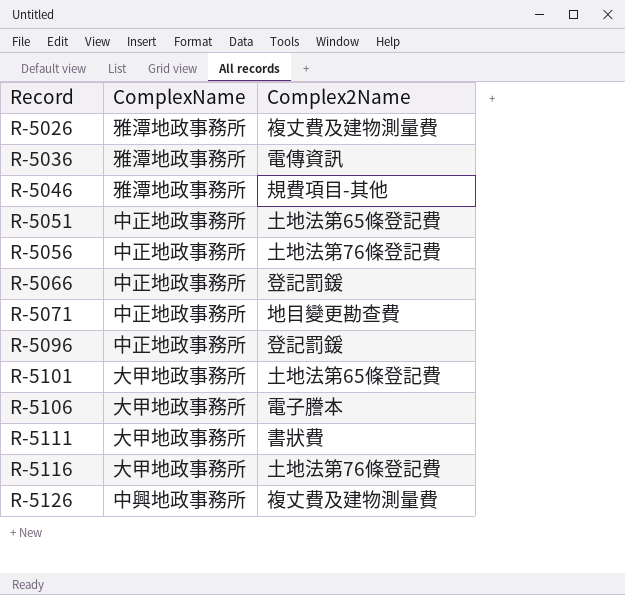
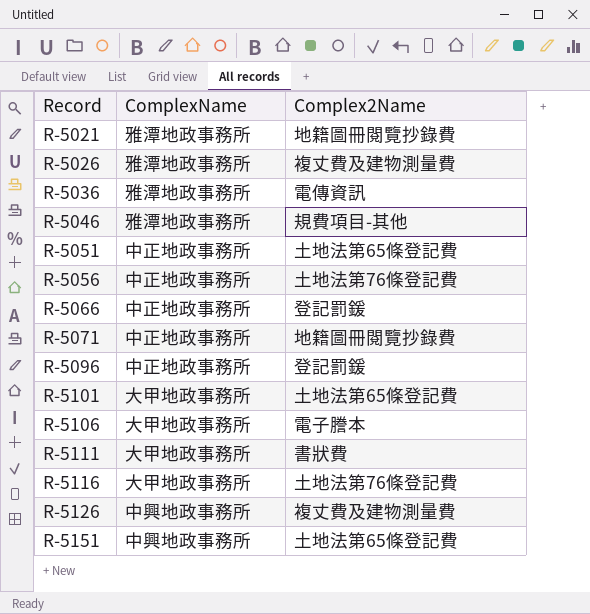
row R-5021: none -> 雅潭地政事務所 | 地籍圖冊閱覽抄錄費
R-5071 | Complex2Name: 地目變更勘查費 -> 地籍圖冊閱覽抄錄費
row R-5151: none -> 中興地政事務所 | 土地法第65條登記費

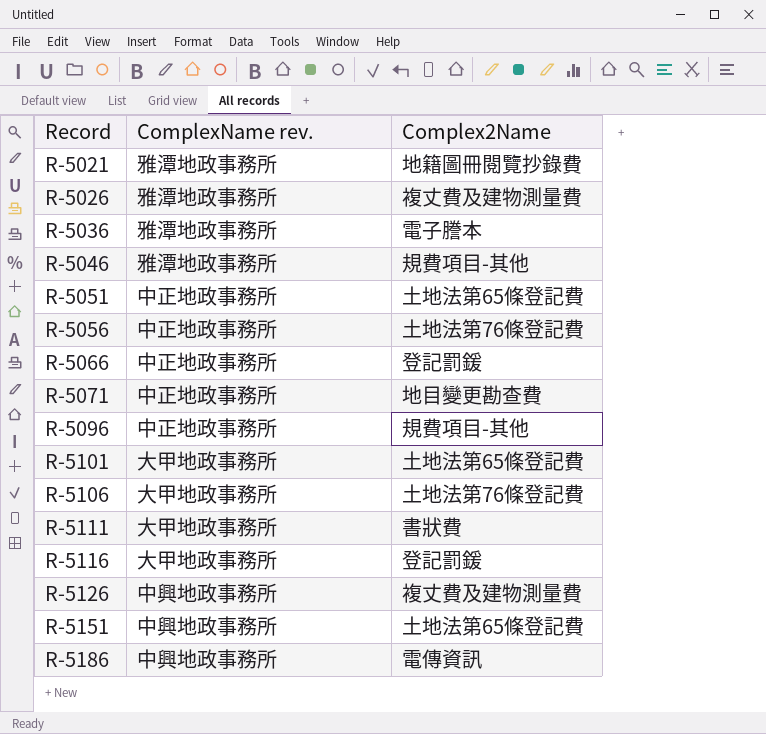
column name: ComplexName -> ComplexName rev.
R-5036 | Complex2Name: 電傳資訊 -> 電子謄本
R-5071 | Complex2Name: 地籍圖冊閱覽抄錄費 -> 地目變更勘查費
R-5096 | Complex2Name: 登記罰鍰 -> 規費項目-其他
R-5106 | Complex2Name: 電子謄本 -> 土地法第76條登記費
R-5116 | Complex2Name: 土地法第76條登記費 -> 登記罰鍰
row R-5186: none -> 中興地政事務所 | 電傳資訊

